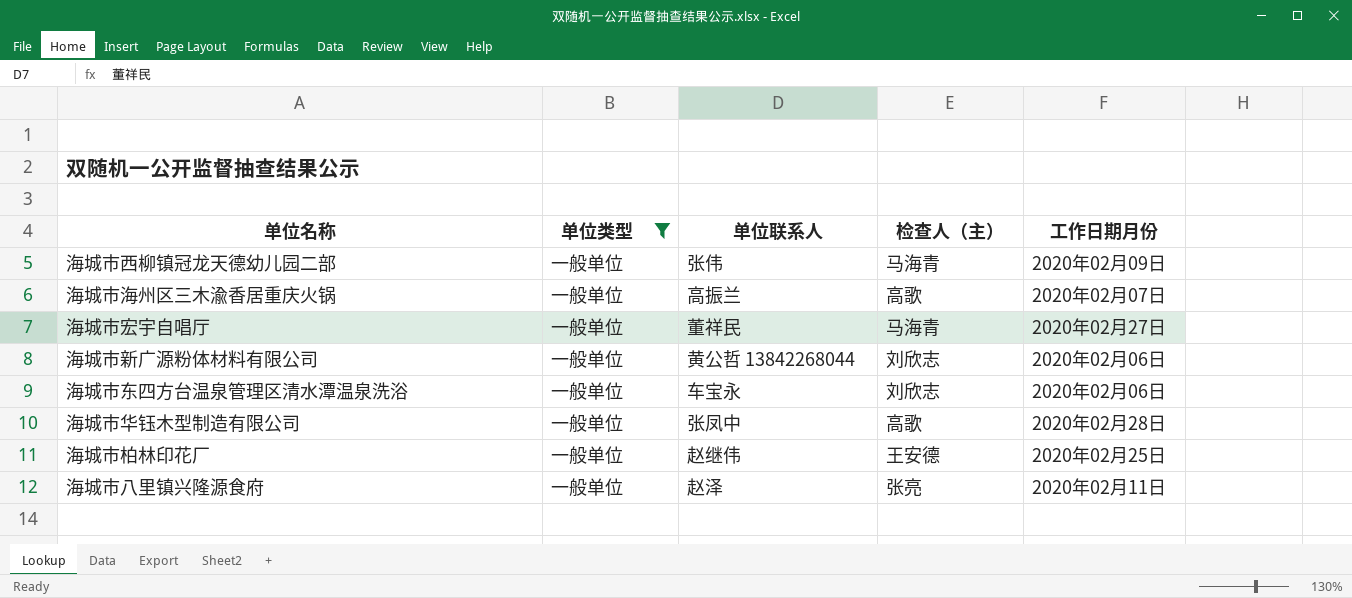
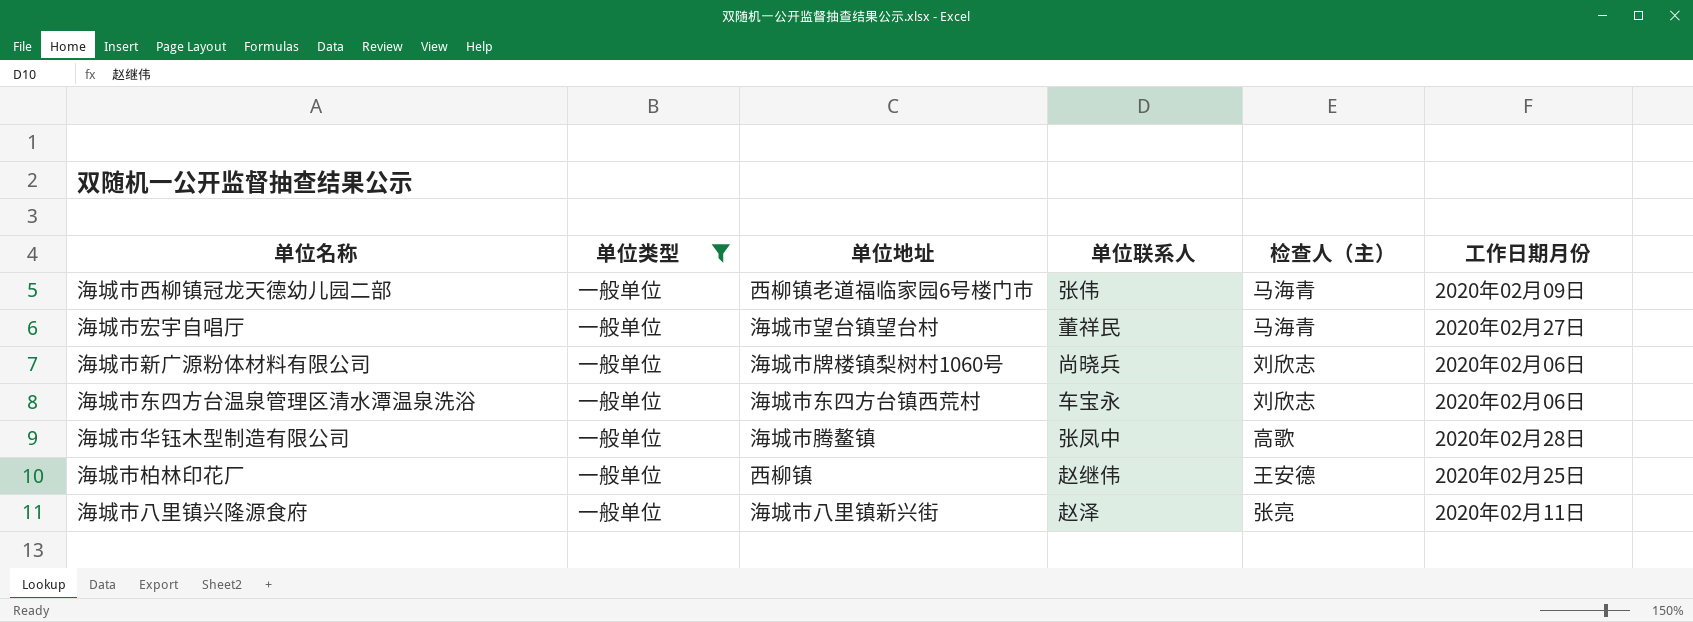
column 单位地址 | position: none -> 3
row 海城市海州区三木渝香居重庆火锅: 一般单位 | 高振兰 | 高歌 | 2020年02月07日 -> none
海城市新广源粉体材料有限公司 | 单位联系人: 黄公哲 13842268044 -> 尚晓兵

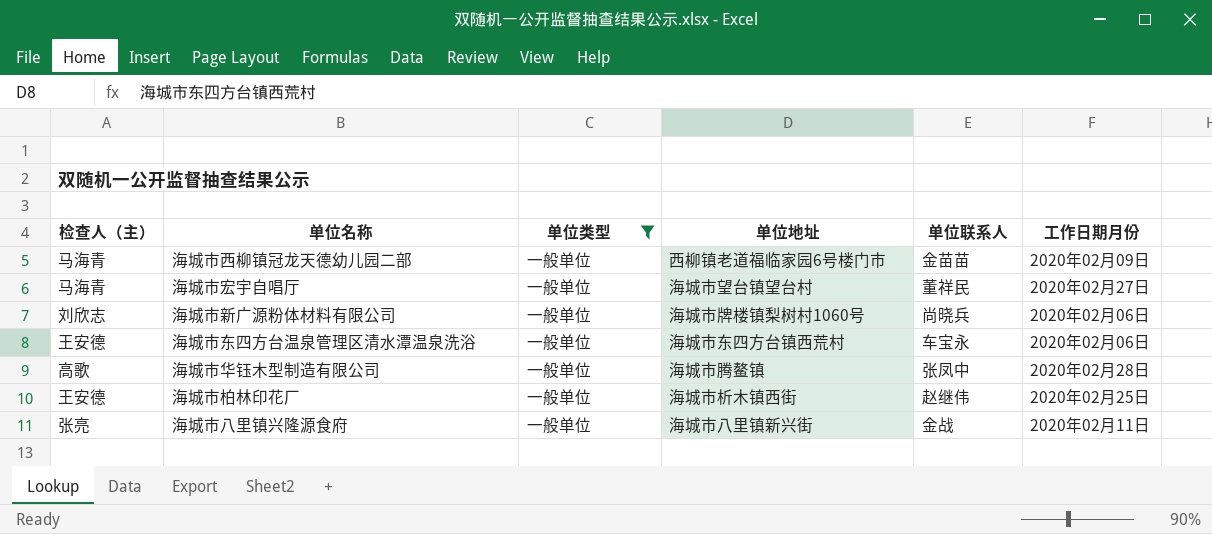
column 检查人（主） | position: 5 -> 1
海城市西柳镇冠龙天德幼儿园二部 | 单位联系人: 张伟 -> 金苗苗
海城市东四方台温泉管理区清水潭温泉洗浴 | 检查人（主）: 刘欣志 -> 王安德
海城市柏林印花厂 | 单位地址: 西柳镇 -> 海城市析木镇西街
海城市八里镇兴隆源食府 | 单位联系人: 赵泽 -> 金战

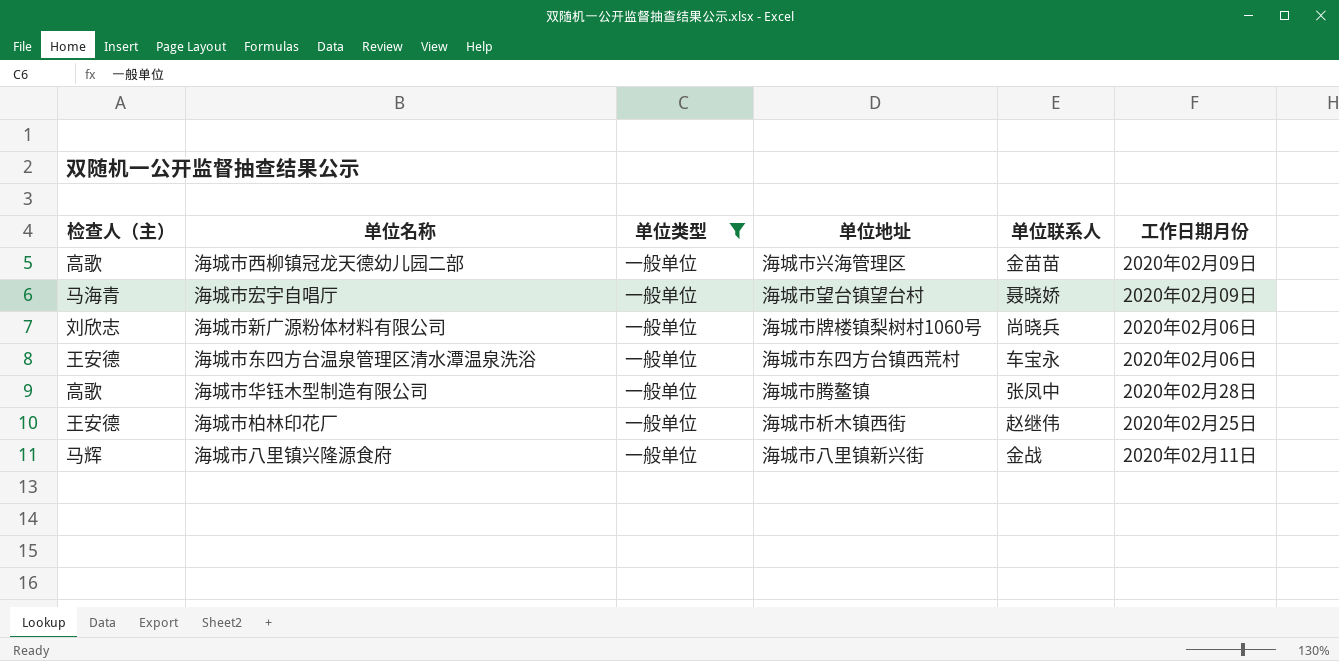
海城市西柳镇冠龙天德幼儿园二部 | 检查人（主）: 马海青 -> 高歌
海城市西柳镇冠龙天德幼儿园二部 | 单位地址: 西柳镇老道福临家园6号楼门市 -> 海城市兴海管理区
海城市宏宇自唱厅 | 单位联系人: 董祥民 -> 聂晓娇
海城市宏宇自唱厅 | 工作日期月份: 2020年02月27日 -> 2020年02月09日
海城市八里镇兴隆源食府 | 检查人（主）: 张亮 -> 马辉

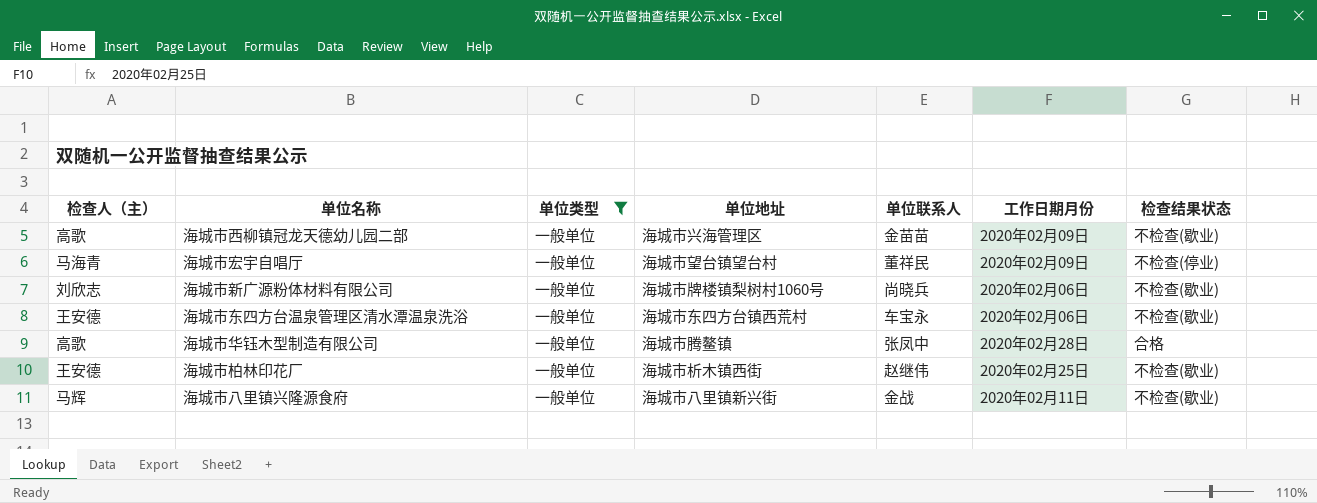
column 检查结果状态 | position: none -> 7
海城市宏宇自唱厅 | 单位联系人: 聂晓娇 -> 董祥民

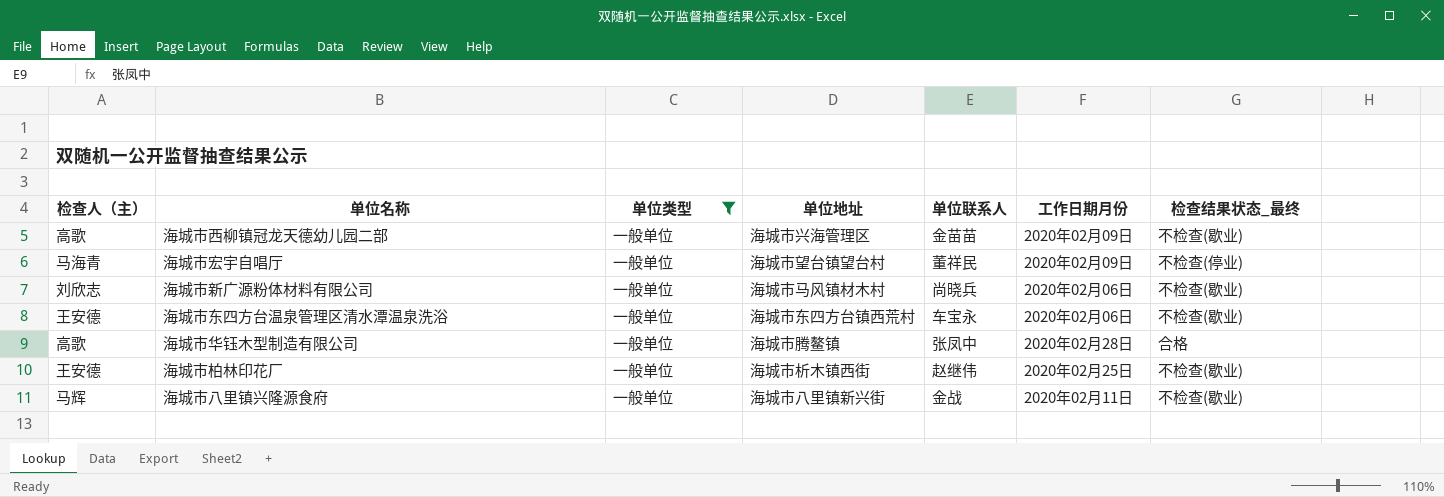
column name: 检查结果状态 -> 检查结果状态_最终
海城市新广源粉体材料有限公司 | 单位地址: 海城市牌楼镇梨树村1060号 -> 海城市马风镇材木村

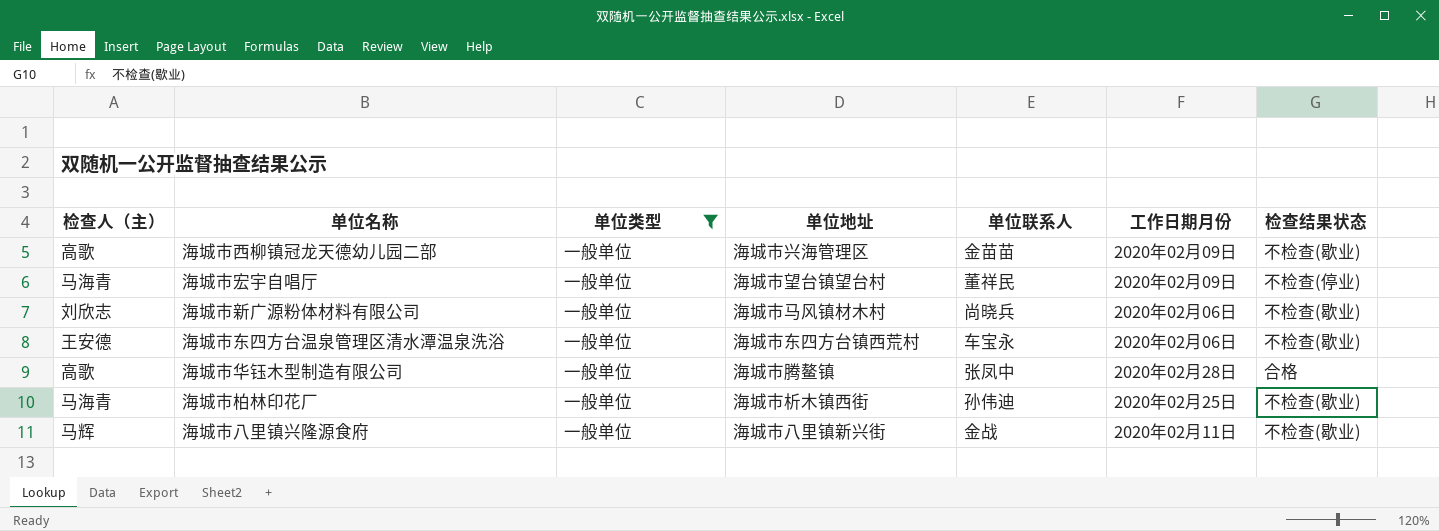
column name: 检查结果状态_最终 -> 检查结果状态
海城市柏林印花厂 | 检查人（主）: 王安德 -> 马海青
海城市柏林印花厂 | 单位联系人: 赵继伟 -> 孙伟迪

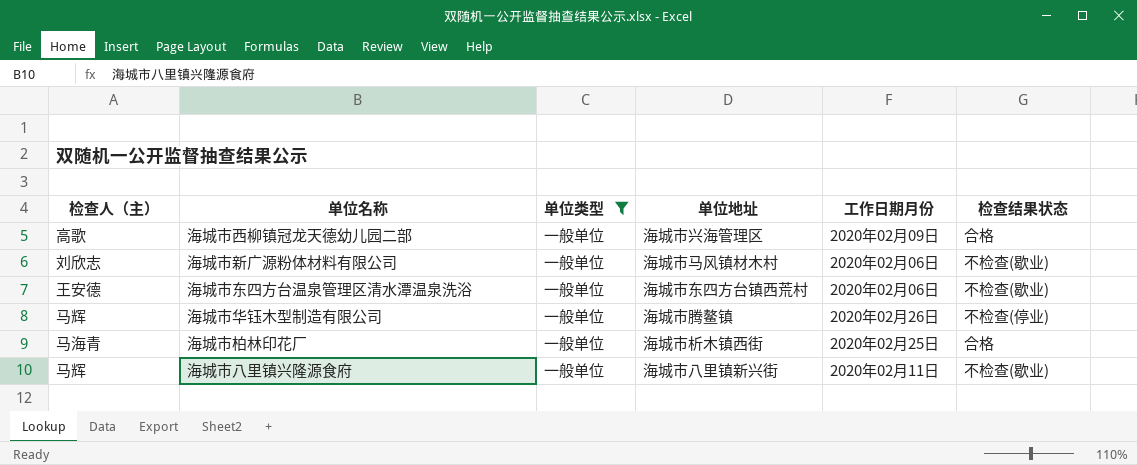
column 单位联系人 | position: 5 -> none
row 海城市宏宇自唱厅: 马海青 | 一般单位 | 海城市望台镇望台村 | 董祥民 | 2020年02月09日 | 不检查(停业) -> none
海城市西柳镇冠龙天德幼儿园二部 | 检查结果状态: 不检查(歇业) -> 合格
海城市华钰木型制造有限公司 | 检查人（主）: 高歌 -> 马辉
海城市华钰木型制造有限公司 | 工作日期月份: 2020年02月28日 -> 2020年02月26日
海城市华钰木型制造有限公司 | 检查结果状态: 合格 -> 不检查(停业)
海城市柏林印花厂 | 检查结果状态: 不检查(歇业) -> 合格

